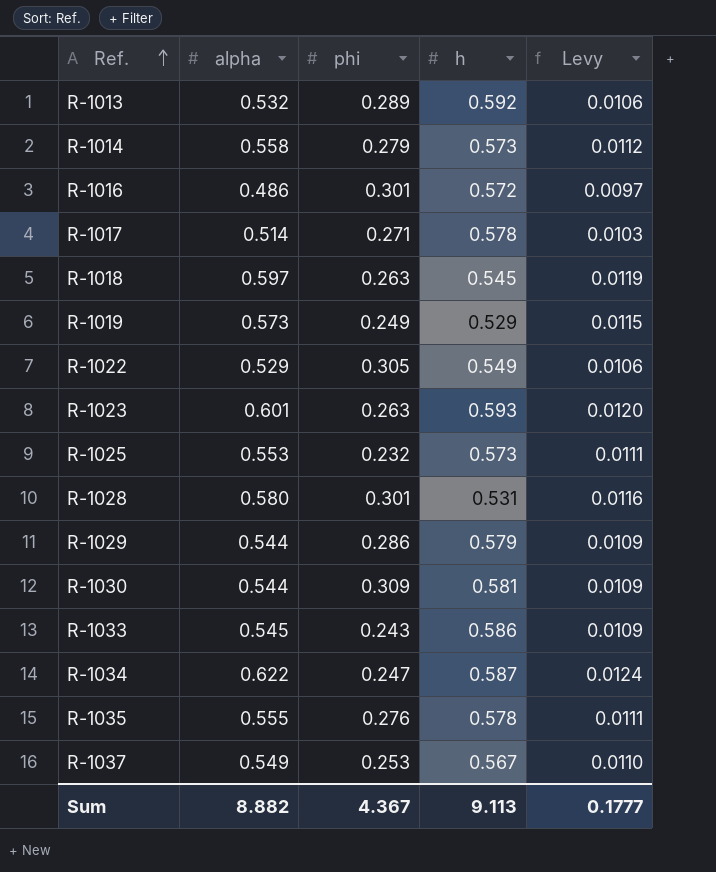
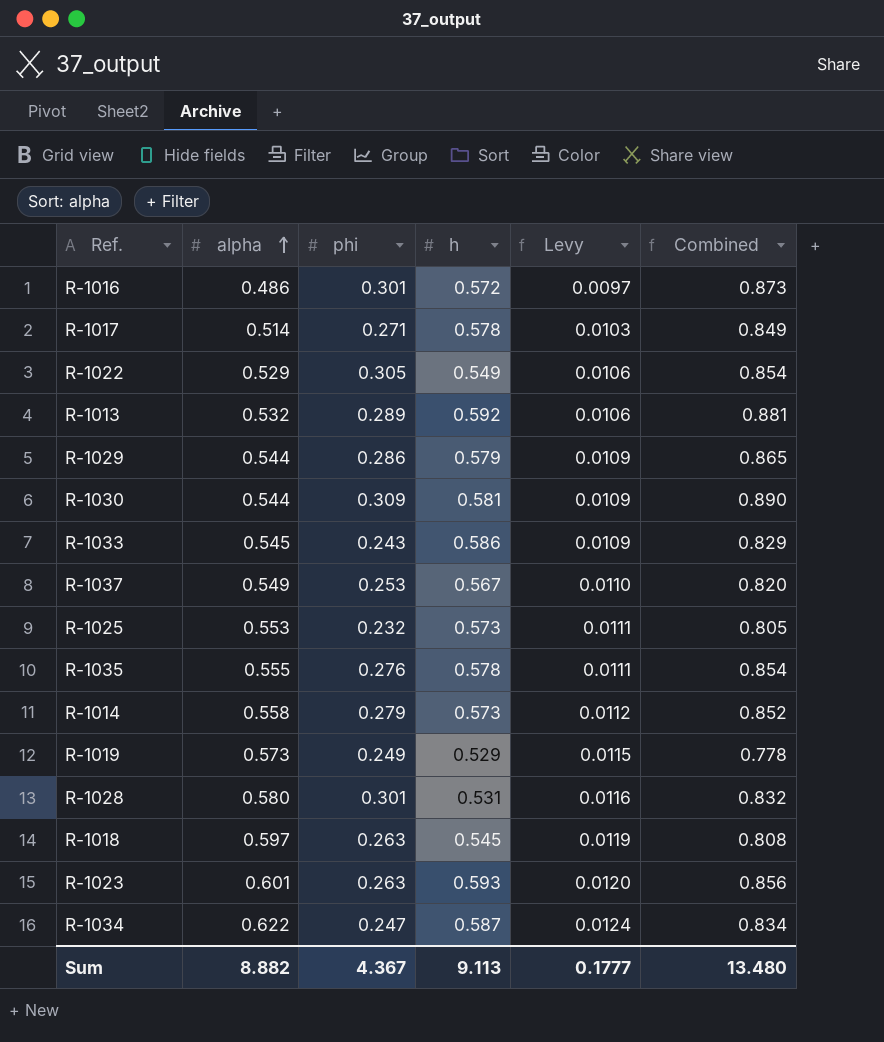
row order: Ref. ascending -> alpha ascending
column Combined | formula: none -> [phi] + [h]

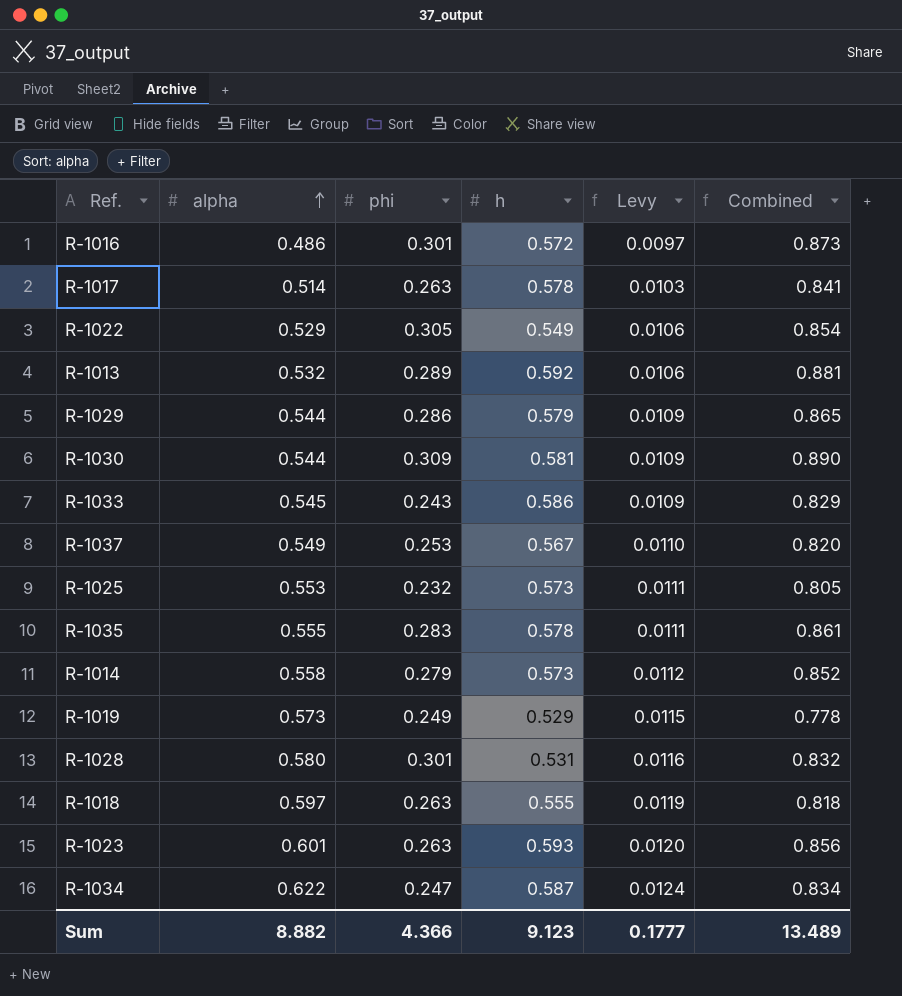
R-1017 | phi: 0.271 -> 0.263
R-1017 | Combined: 0.849 -> 0.841
R-1035 | phi: 0.276 -> 0.283
R-1035 | Combined: 0.854 -> 0.861
R-1018 | h: 0.545 -> 0.555
R-1018 | Combined: 0.808 -> 0.818
Sum | phi: 4.367 -> 4.366
Sum | h: 9.113 -> 9.123
Sum | Combined: 13.480 -> 13.489

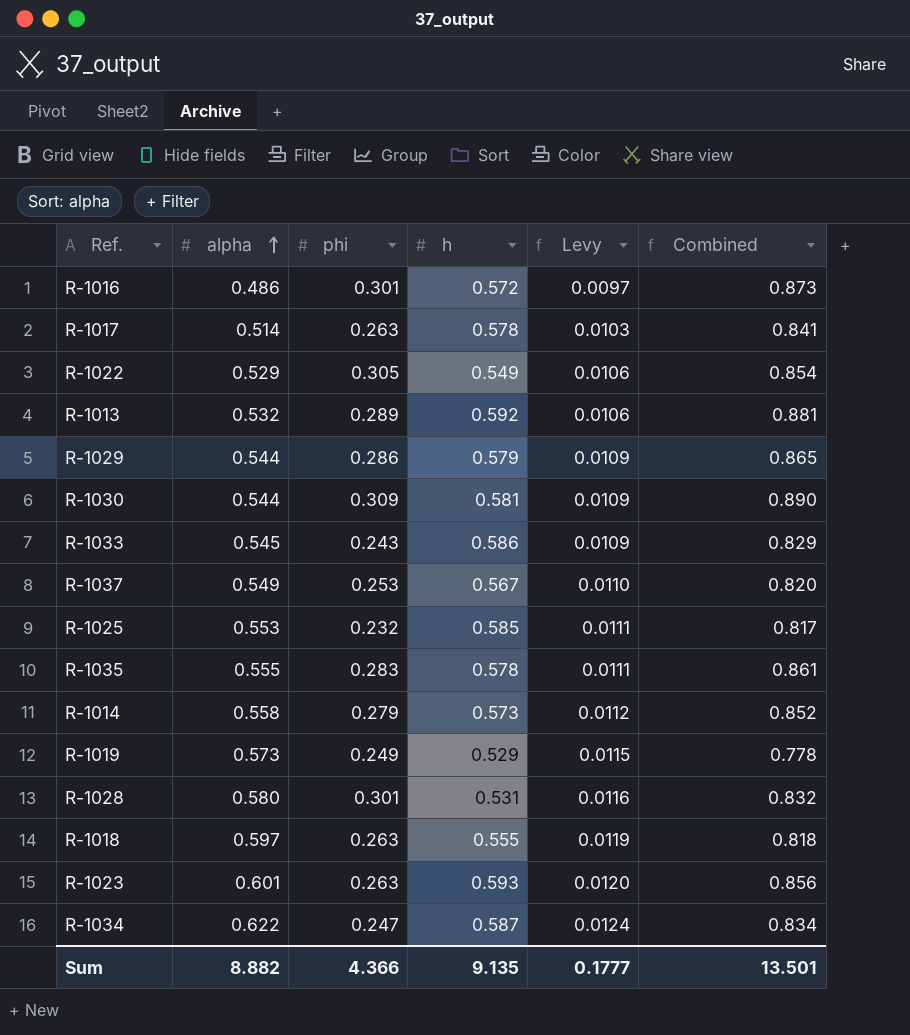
R-1025 | h: 0.573 -> 0.585
R-1025 | Combined: 0.805 -> 0.817
Sum | h: 9.123 -> 9.135
Sum | Combined: 13.489 -> 13.501

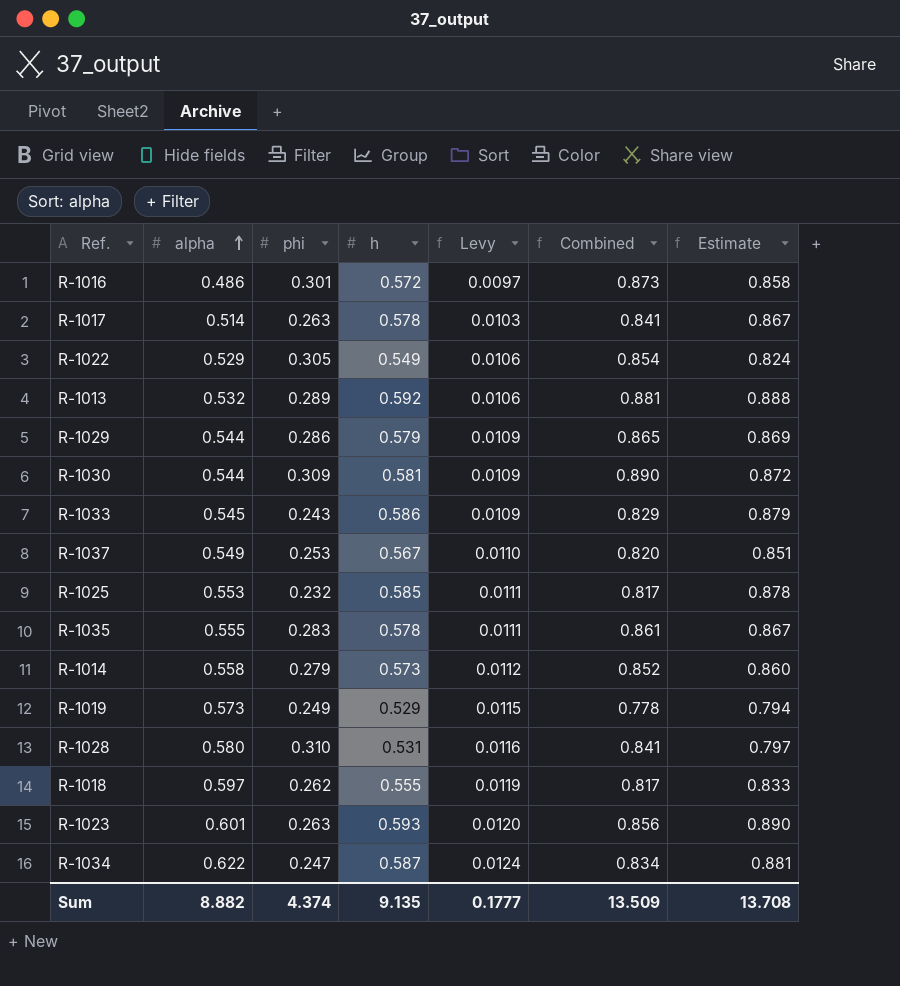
column Estimate | formula: none -> [h] * 1.5
R-1028 | phi: 0.301 -> 0.310
R-1028 | Combined: 0.832 -> 0.841
R-1018 | phi: 0.263 -> 0.262
R-1018 | Combined: 0.818 -> 0.817
Sum | phi: 4.366 -> 4.374
Sum | Combined: 13.501 -> 13.509

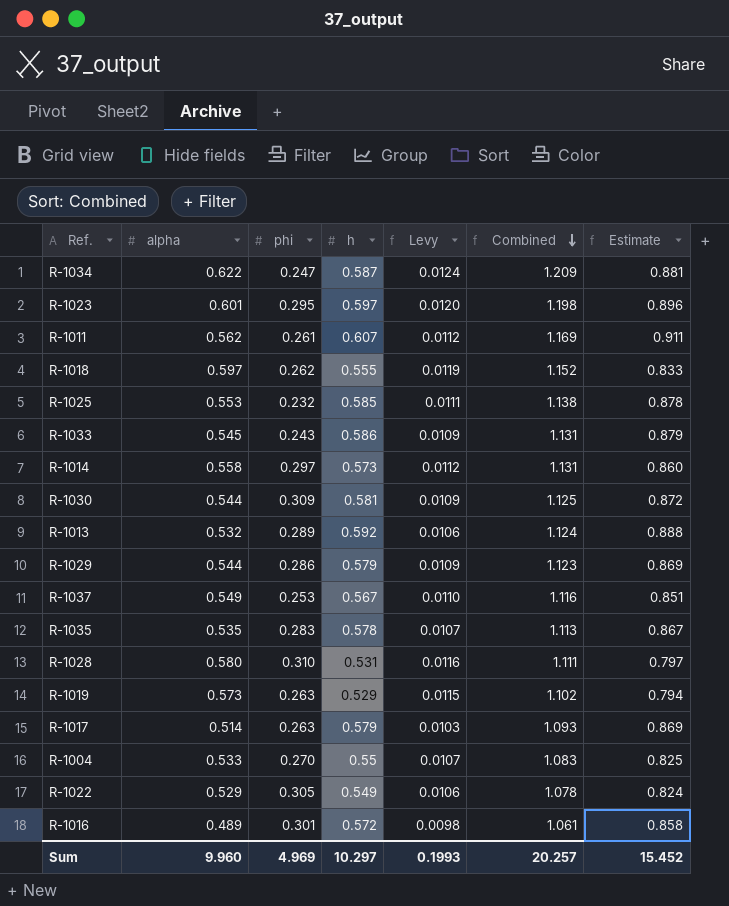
row order: alpha ascending -> Combined descending
column Combined | formula: [phi] + [h] -> [alpha] + [h]
R-1023 | phi: 0.263 -> 0.295
R-1023 | h: 0.593 -> 0.597
R-1023 | Estimate: 0.890 -> 0.896
row R-1011: none -> 0.562 | 0.261 | 0.607 | 0.0112 | 1.169 | 0.911
R-1014 | phi: 0.279 -> 0.297
R-1035 | alpha: 0.555 -> 0.535
R-1035 | Levy: 0.0111 -> 0.0107
R-1019 | phi: 0.249 -> 0.263
R-1017 | h: 0.578 -> 0.579
R-1017 | Estimate: 0.867 -> 0.869
row R-1004: none -> 0.533 | 0.270 | 0.55 | 0.0107 | 1.083 | 0.825
R-1016 | alpha: 0.486 -> 0.489
R-1016 | Levy: 0.0097 -> 0.0098
Sum | alpha: 8.882 -> 9.960
Sum | phi: 4.374 -> 4.969
Sum | h: 9.135 -> 10.297
Sum | Levy: 0.1777 -> 0.1993
Sum | Combined: 13.509 -> 20.257
Sum | Estimate: 13.708 -> 15.452

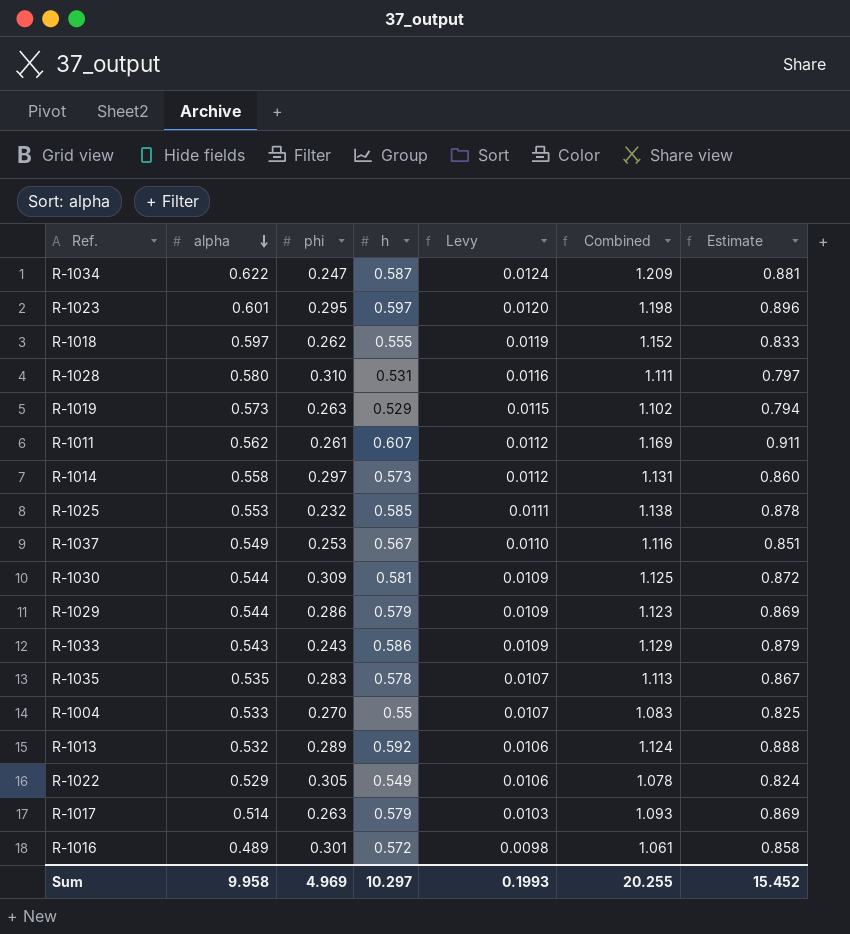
row order: Combined descending -> alpha descending
R-1033 | alpha: 0.545 -> 0.543
R-1033 | Combined: 1.131 -> 1.129
Sum | alpha: 9.960 -> 9.958
Sum | Combined: 20.257 -> 20.255

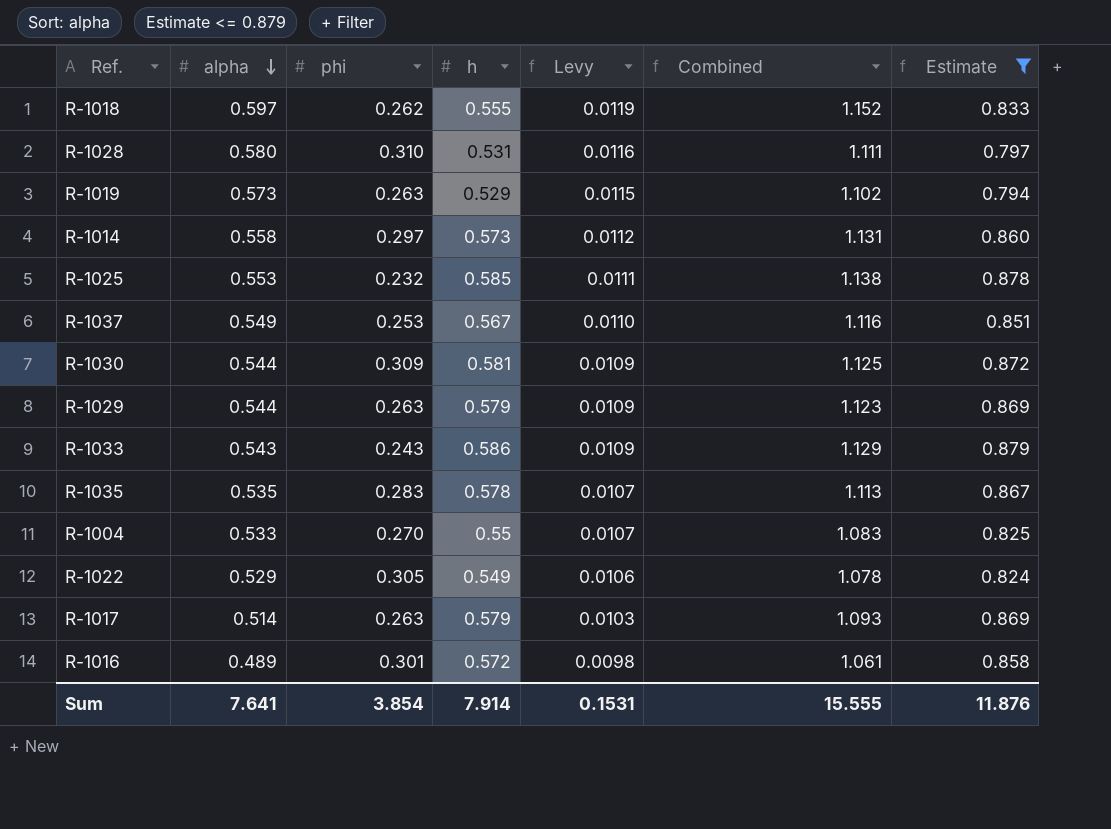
filter: none -> Estimate <= 0.879
R-1029 | phi: 0.286 -> 0.263
Sum | alpha: 9.958 -> 7.641
Sum | phi: 4.969 -> 3.854
Sum | h: 10.297 -> 7.914
Sum | Levy: 0.1993 -> 0.1531
Sum | Combined: 20.255 -> 15.555
Sum | Estimate: 15.452 -> 11.876

